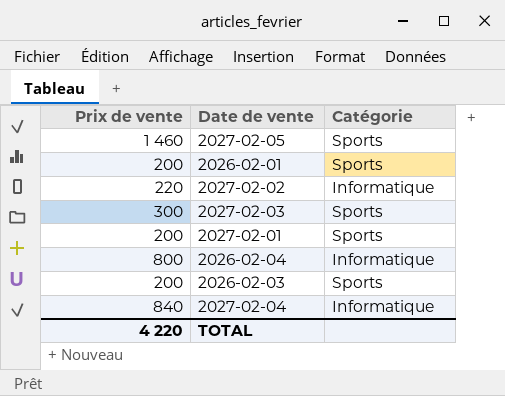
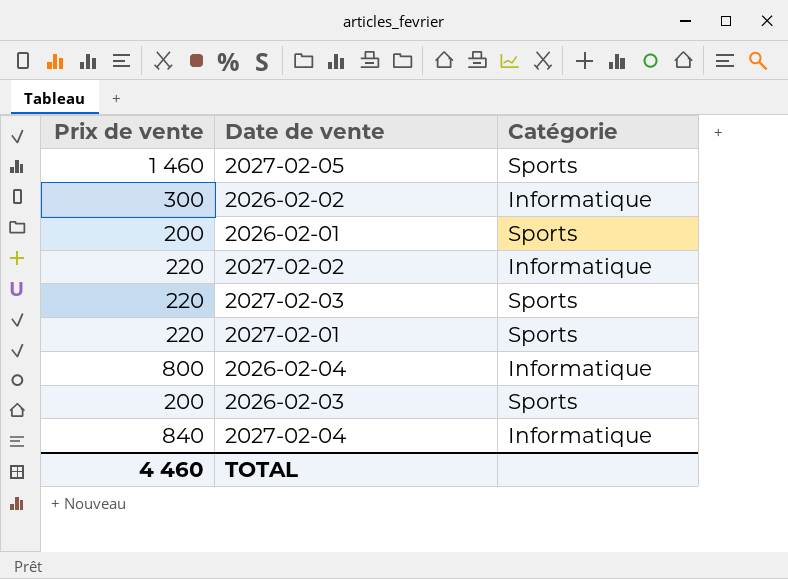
row 2026-02-02: none -> 300 | Informatique
2027-02-03 | Prix de vente: 300 -> 220
2027-02-01 | Prix de vente: 200 -> 220
TOTAL | Prix de vente: 4 220 -> 4 460

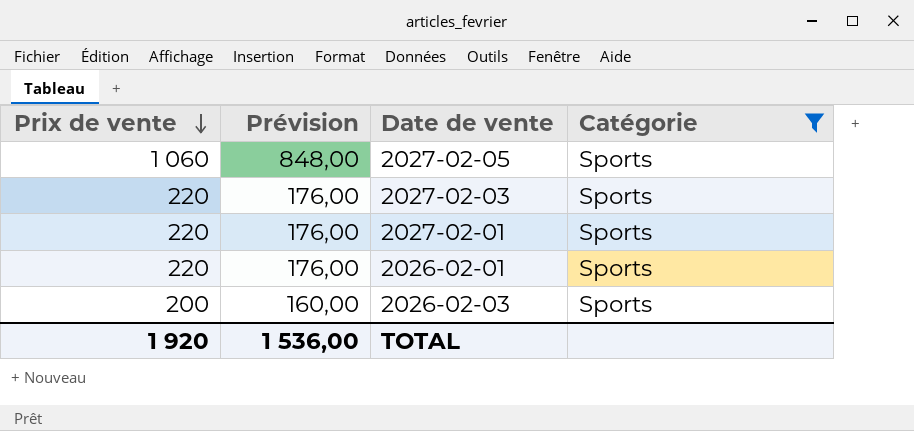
filter: none -> Catégorie = Sports
row order: none -> Prix de vente descending
column Prévision | formula: none -> [Prix de vente] * 0,8
2027-02-05 | Prix de vente: 1 460 -> 1 060
2026-02-01 | Prix de vente: 200 -> 220
TOTAL | Prix de vente: 4 460 -> 1 920

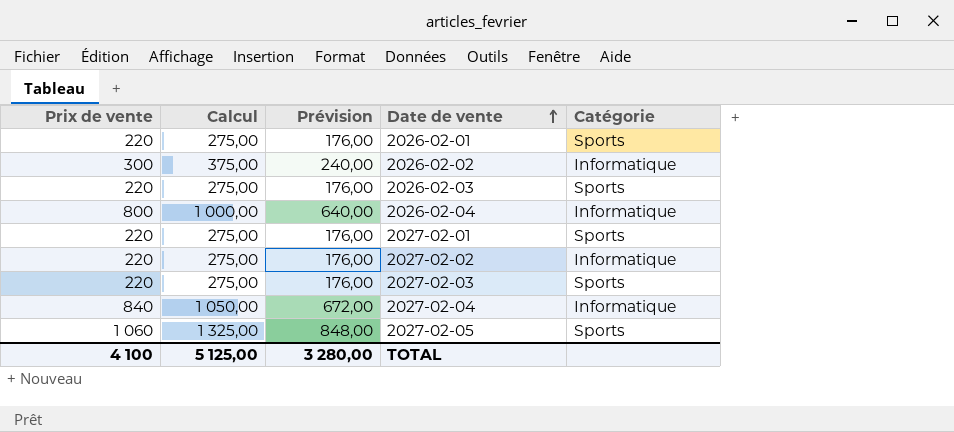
filter: Catégorie = Sports -> none
row order: Prix de vente descending -> Date de vente ascending
column Calcul | formula: none -> [Prix de vente] * 1,25
2026-02-03 | Prix de vente: 200 -> 220
2026-02-03 | Prévision: 160,00 -> 176,00
TOTAL | Prix de vente: 1 920 -> 4 100
TOTAL | Prévision: 1 536,00 -> 3 280,00

